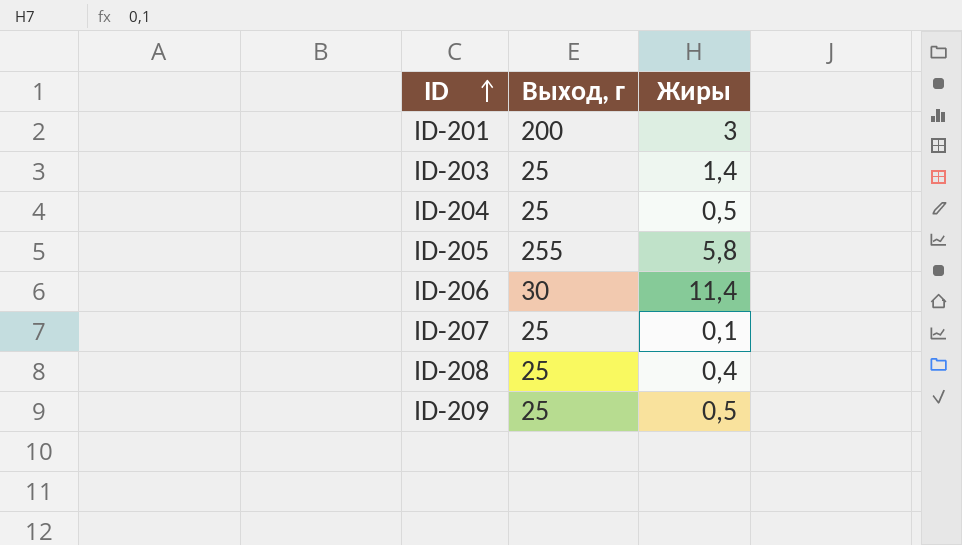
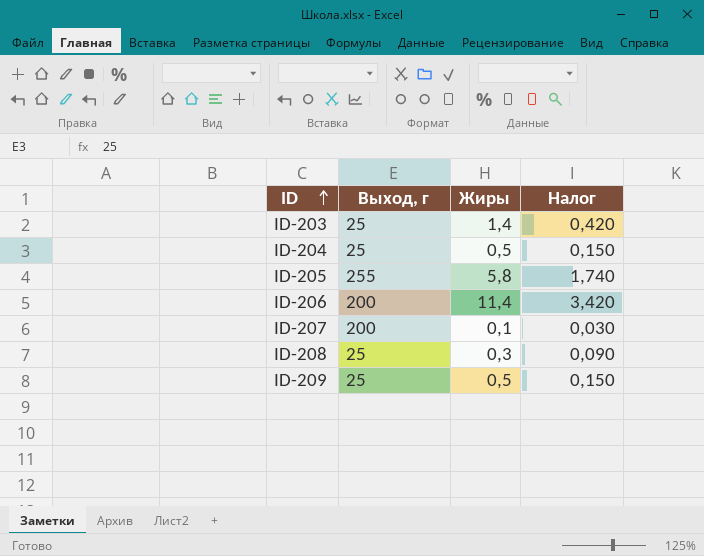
column Налог | formula: none -> [Жиры] * 0,3
row ID-201: 200 | 3 -> none
ID-206 | Выход, г: 30 -> 200
ID-207 | Выход, г: 25 -> 200
ID-208 | Жиры: 0,4 -> 0,3

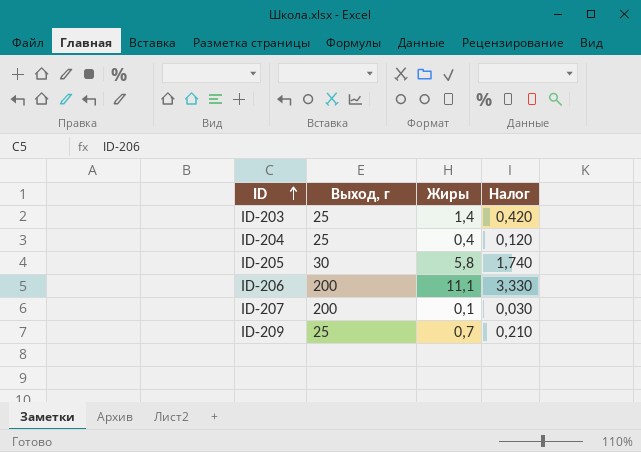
row ID-208: 25 | 0,3 | 0,090 -> none
ID-204 | Жиры: 0,5 -> 0,4
ID-204 | Налог: 0,150 -> 0,120
ID-205 | Выход, г: 255 -> 30
ID-206 | Жиры: 11,4 -> 11,1
ID-206 | Налог: 3,420 -> 3,330
ID-209 | Жиры: 0,5 -> 0,7
ID-209 | Налог: 0,150 -> 0,210

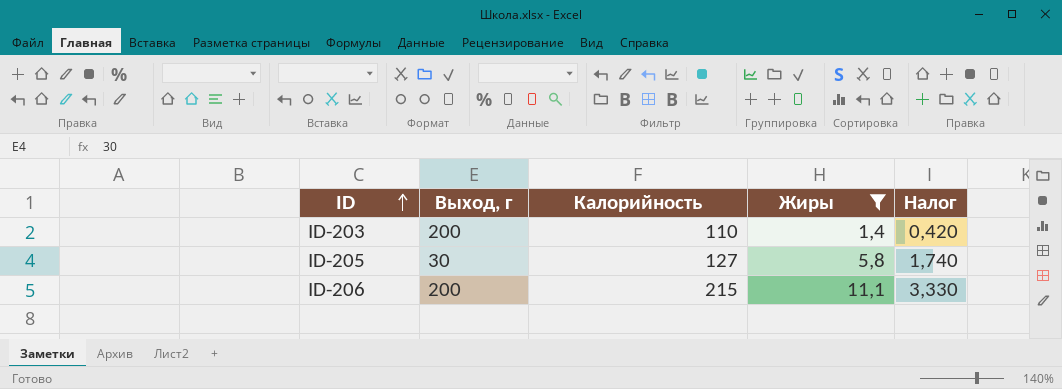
filter: none -> Жиры >= 1,4
column Калорийность | position: none -> 3
ID-203 | Выход, г: 25 -> 200

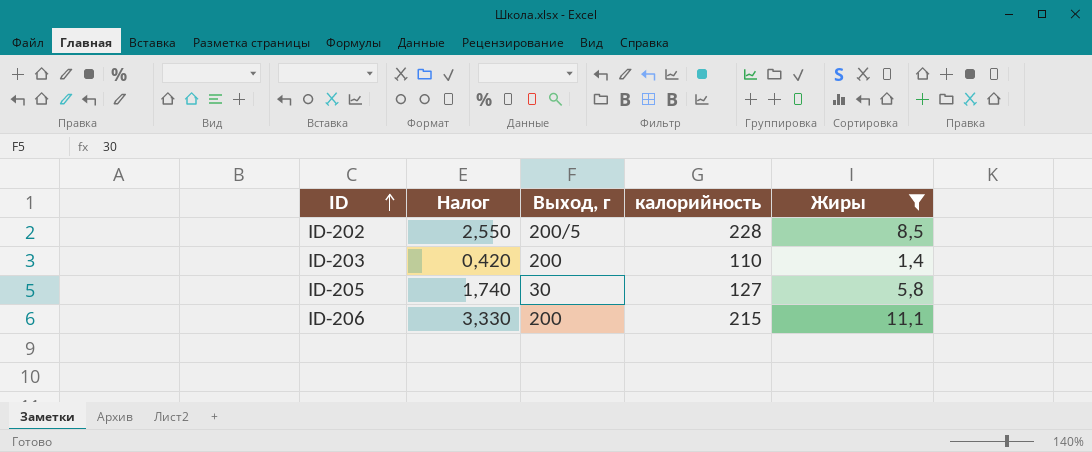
column Налог | position: 5 -> 2
column name: Калорийность -> калорийность
row ID-202: none -> 2,550 | 200/5 | 228 | 8,5

